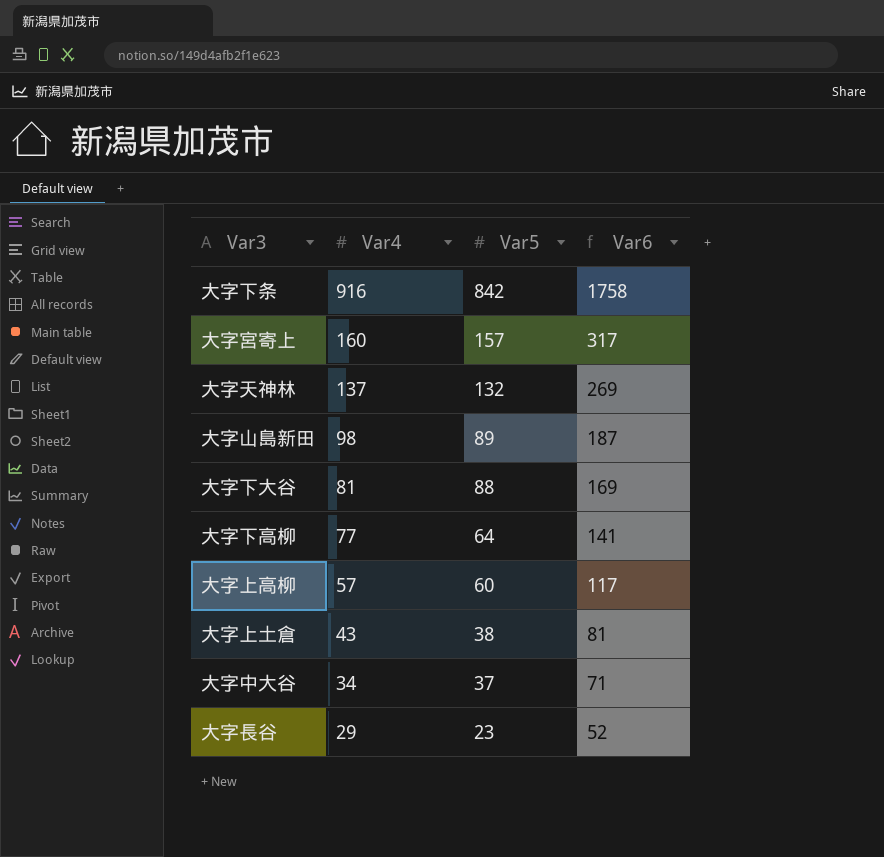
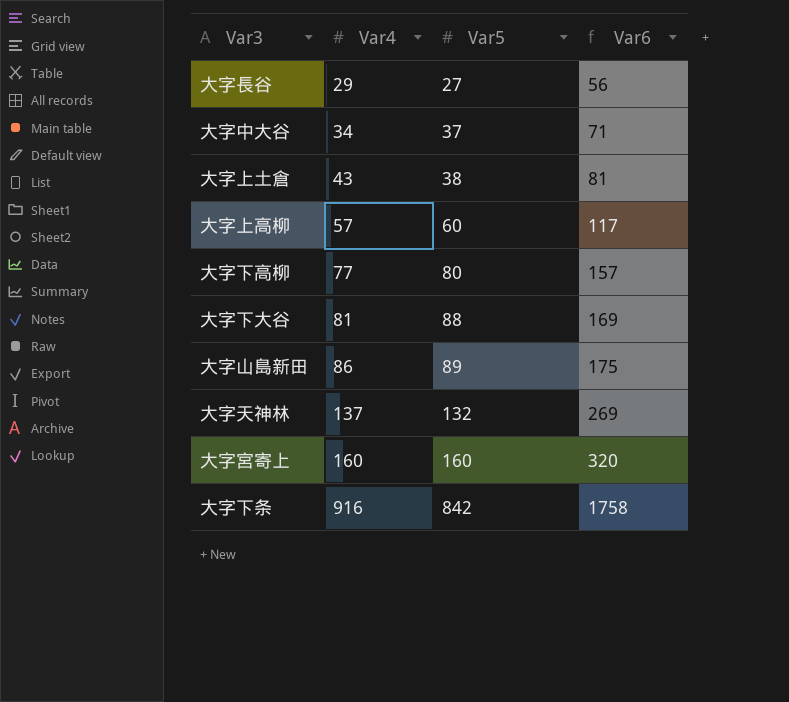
row order: Var4 descending -> Var4 ascending
大字長谷 | Var5: 23 -> 27
大字長谷 | Var6: 52 -> 56
大字下高柳 | Var5: 64 -> 80
大字下高柳 | Var6: 141 -> 157
大字山島新田 | Var4: 98 -> 86
大字山島新田 | Var6: 187 -> 175
大字宮寄上 | Var5: 157 -> 160
大字宮寄上 | Var6: 317 -> 320

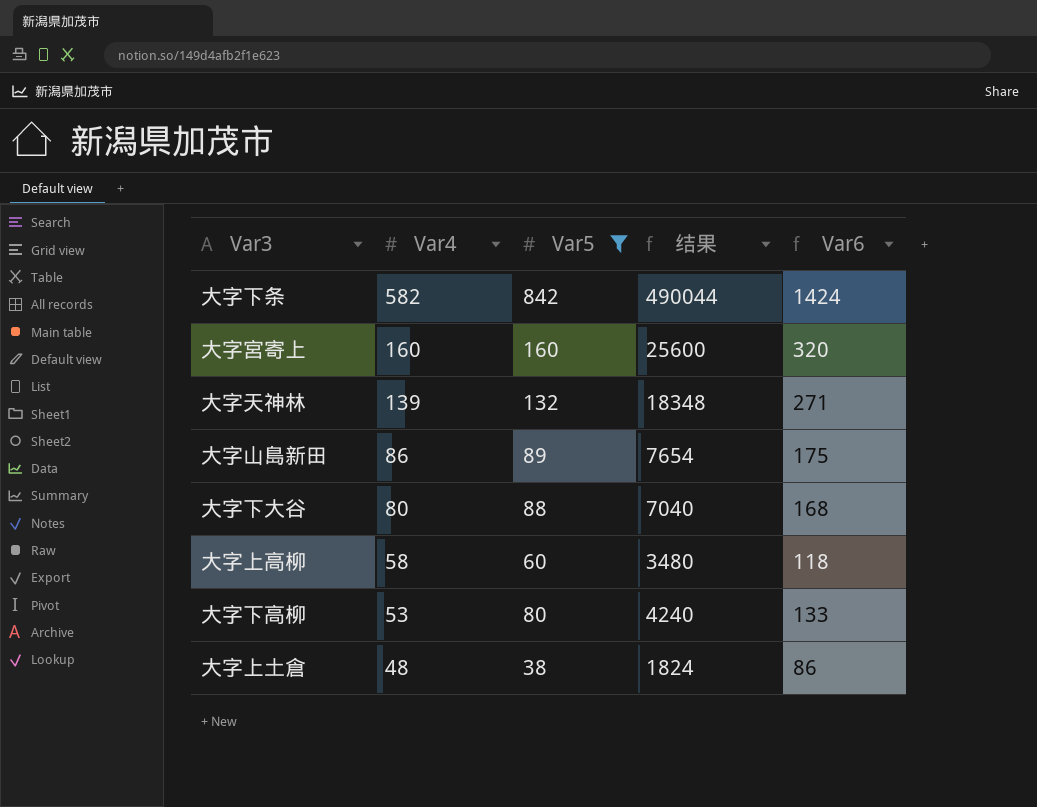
filter: none -> Var5 >= 38
row order: Var4 ascending -> Var4 descending
column 结果 | formula: none -> [Var4] * [Var5]
大字下条 | Var4: 916 -> 582
大字下条 | Var6: 1758 -> 1424
大字天神林 | Var4: 137 -> 139
大字天神林 | Var6: 269 -> 271
大字下大谷 | Var4: 81 -> 80
大字下大谷 | Var6: 169 -> 168
大字上高柳 | Var4: 57 -> 58
大字上高柳 | Var6: 117 -> 118
大字下高柳 | Var4: 77 -> 53
大字下高柳 | Var6: 157 -> 133
大字上土倉 | Var4: 43 -> 48
大字上土倉 | Var6: 81 -> 86

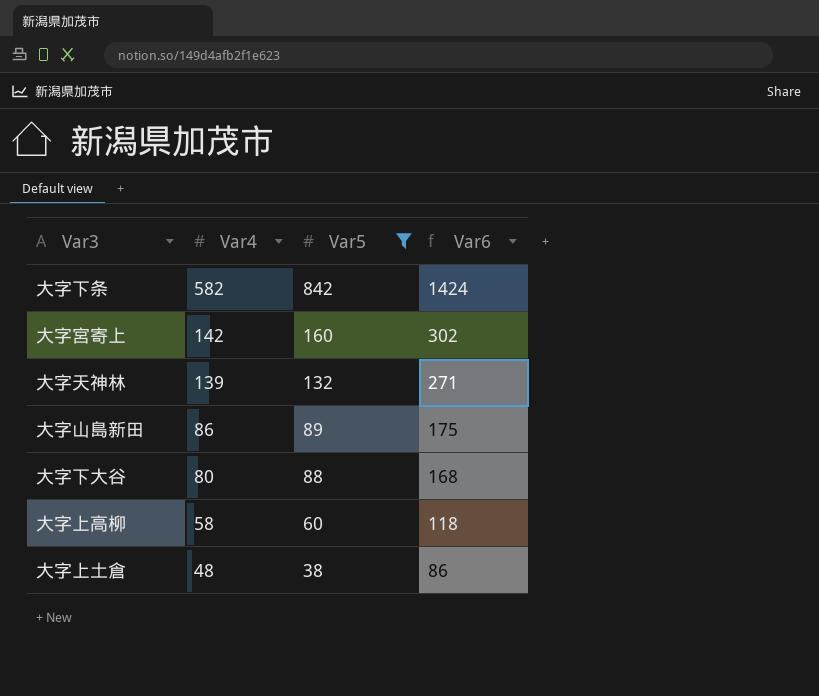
column 结果 | formula: [Var4] * [Var5] -> none
row 大字下高柳: 53 | 80 | 4240 | 133 -> none
大字宮寄上 | Var4: 160 -> 142
大字宮寄上 | Var6: 320 -> 302

